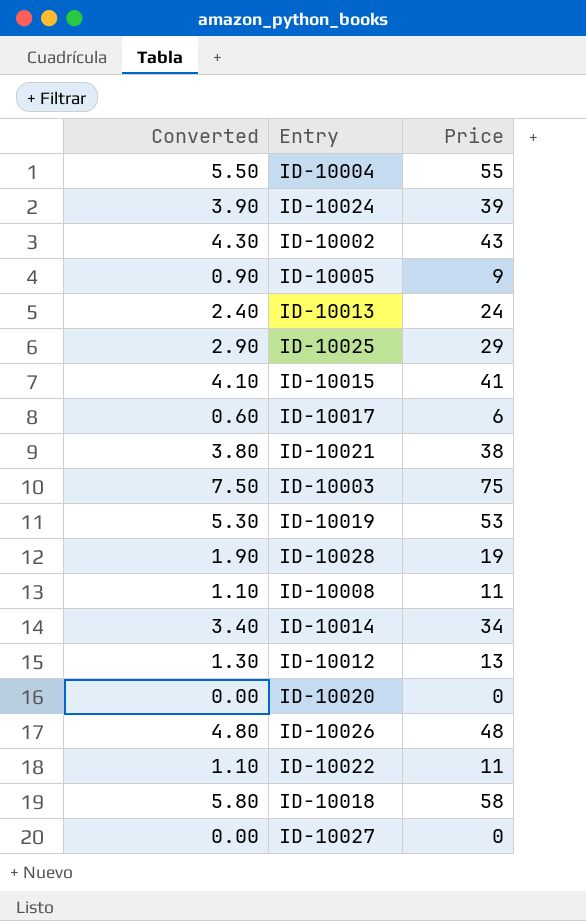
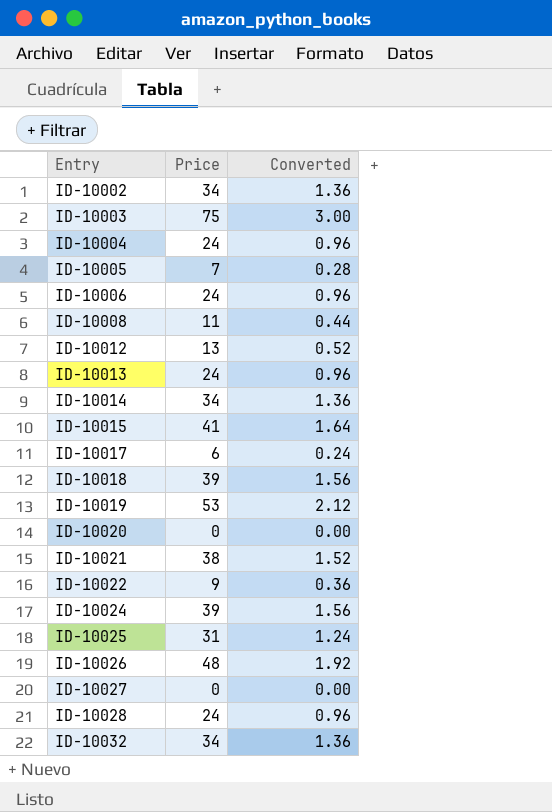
row order: none -> Entry ascending
column Converted | formula: [Price] * 0.1 -> [Price] * 0.04
column Converted | position: 1 -> 3
ID-10002 | Price: 43 -> 34
ID-10004 | Price: 55 -> 24
ID-10005 | Price: 9 -> 7
row ID-10006: none -> 24 | 0.96
ID-10018 | Price: 58 -> 39
ID-10022 | Price: 11 -> 9
ID-10025 | Price: 29 -> 31
ID-10028 | Price: 19 -> 24
row ID-10032: none -> 34 | 1.36

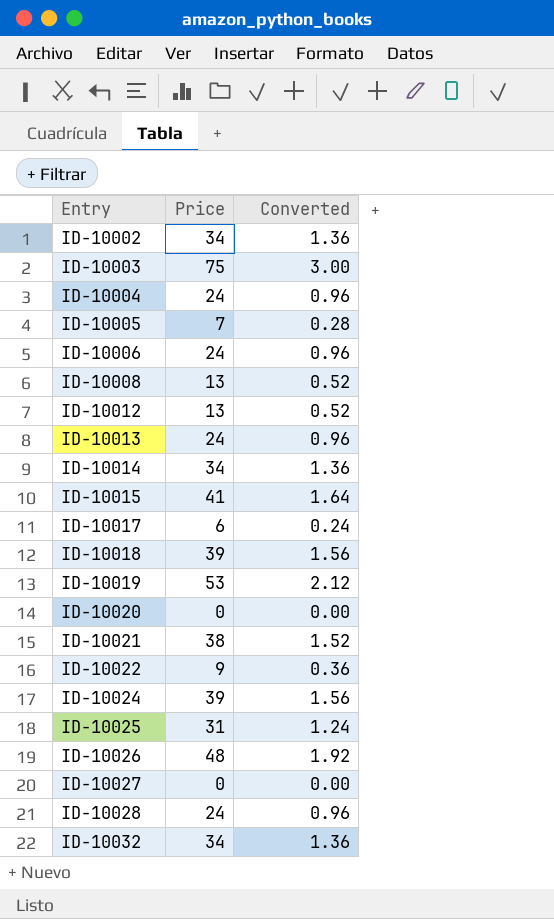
ID-10008 | Price: 11 -> 13
ID-10008 | Converted: 0.44 -> 0.52

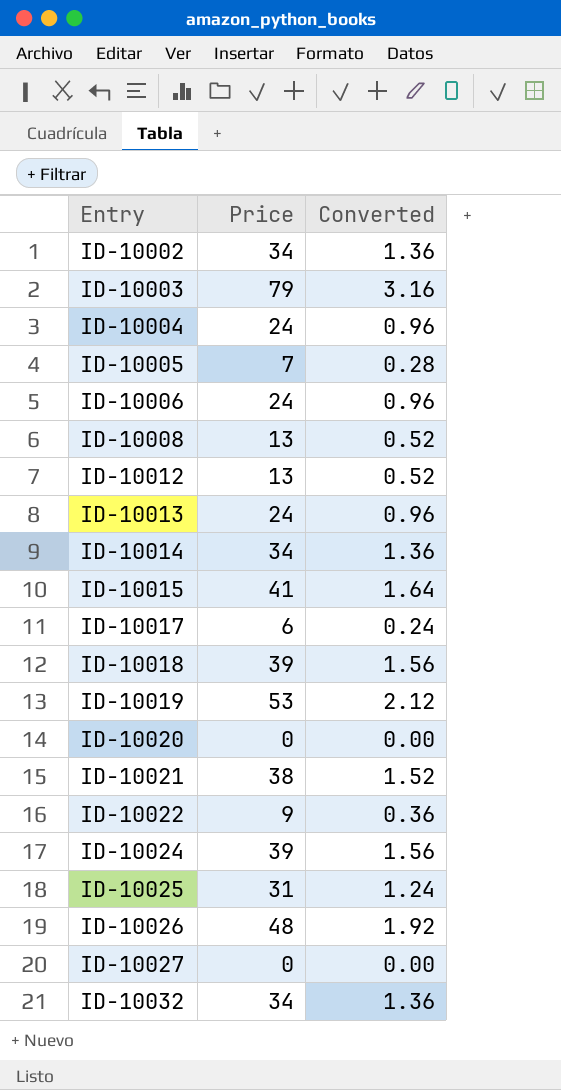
row ID-10028: 24 | 0.96 -> none
ID-10003 | Price: 75 -> 79
ID-10003 | Converted: 3.00 -> 3.16

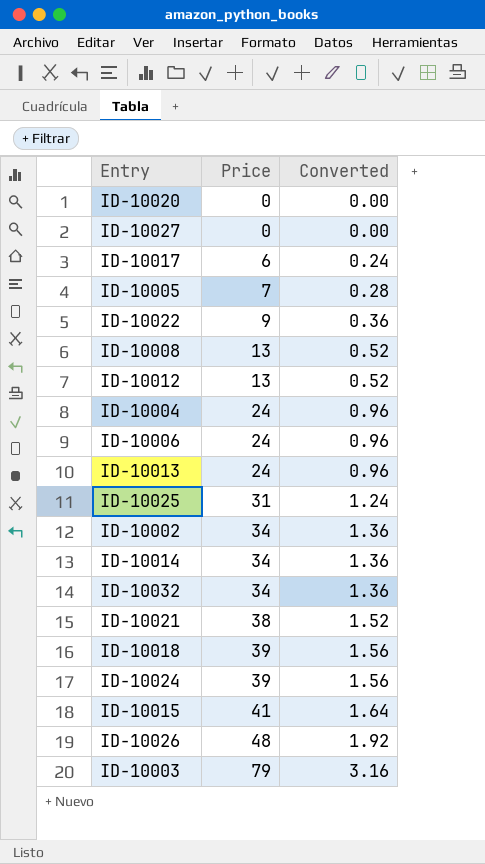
row order: Entry ascending -> Price ascending
row ID-10019: 53 | 2.12 -> none

